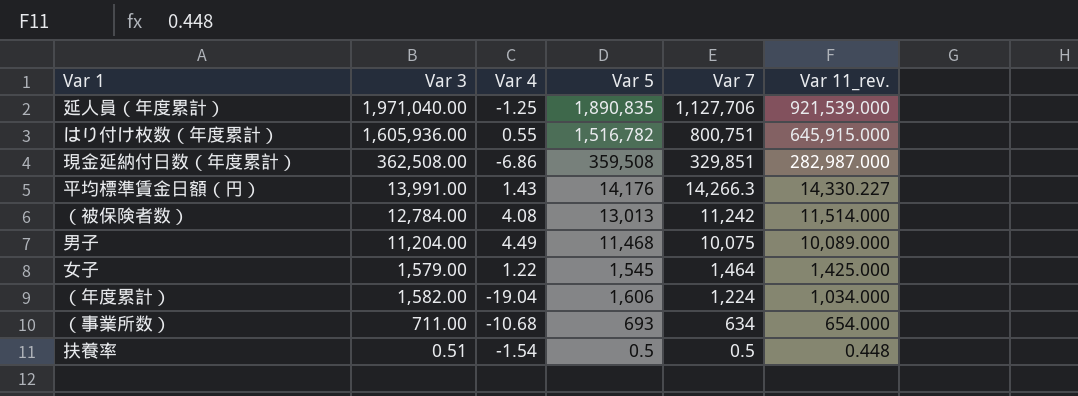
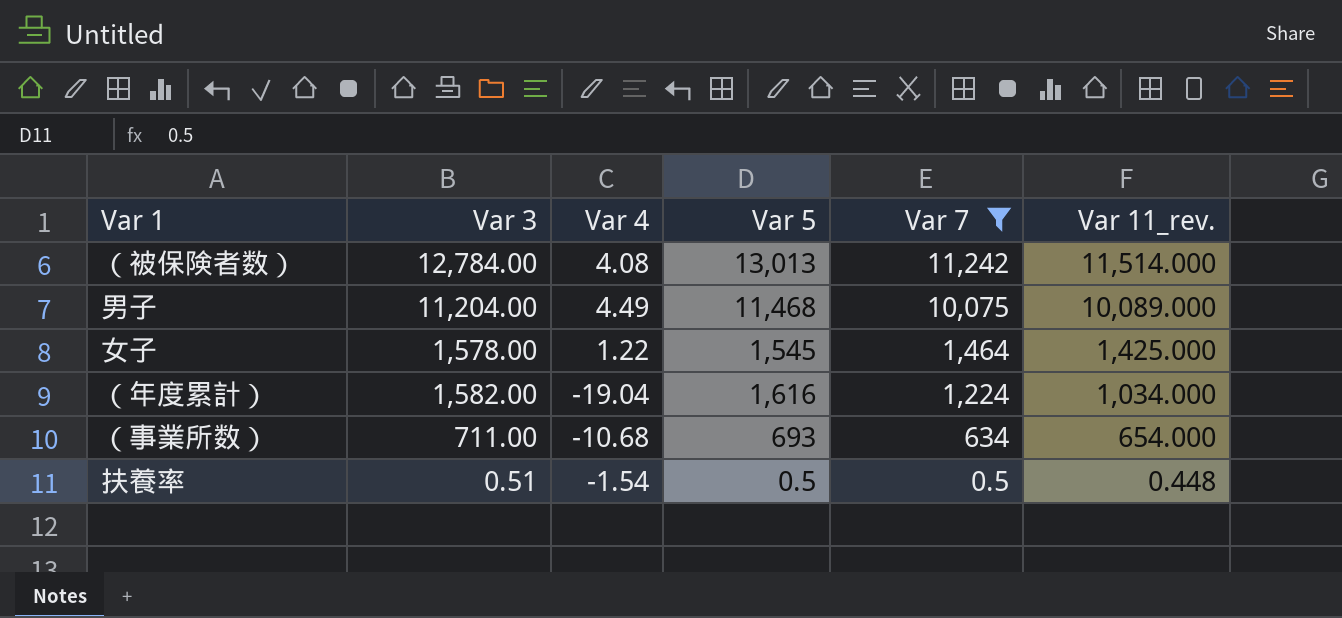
filter: none -> Var 7 <= 11,242
女子 | Var 3: 1,579.00 -> 1,578.00
（年度累計） | Var 5: 1,606 -> 1,616

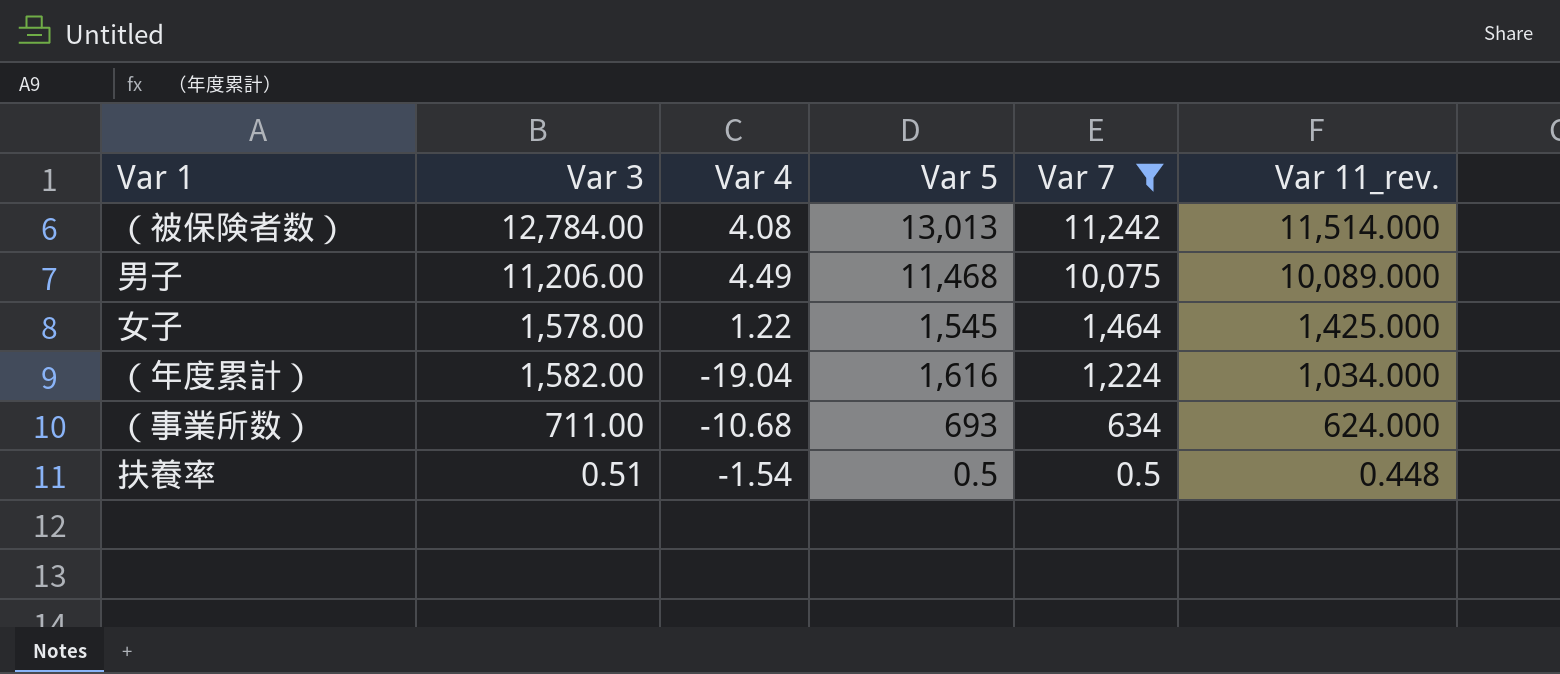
男子 | Var 3: 11,204.00 -> 11,206.00
（事業所数） | Var 11_rev.: 654.000 -> 624.000

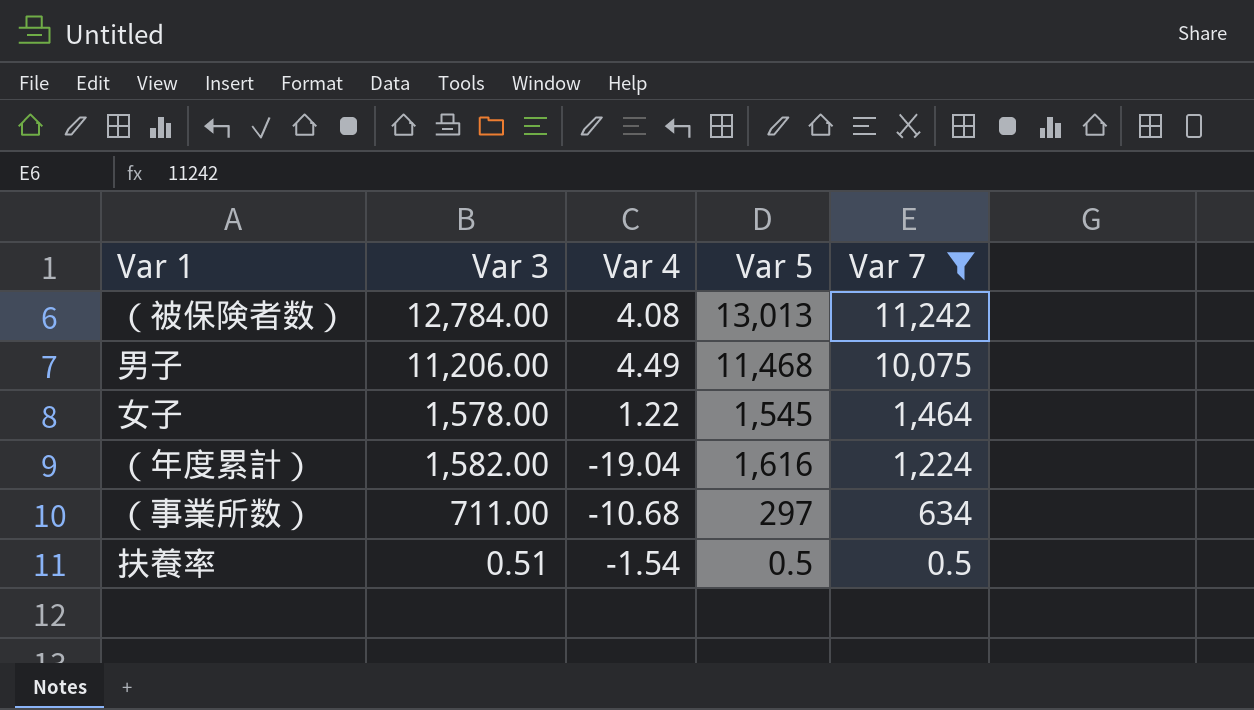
column Var 11_rev. | position: 6 -> none
（事業所数） | Var 5: 693 -> 297

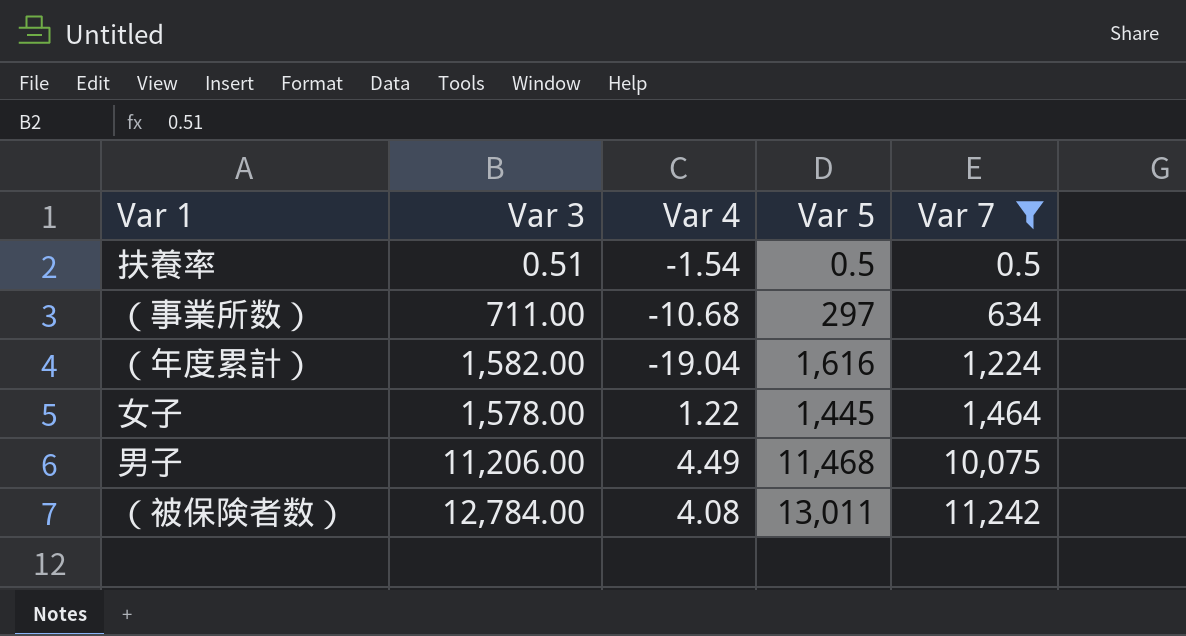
row order: Var 7 descending -> Var 7 ascending
女子 | Var 5: 1,545 -> 1,445
（被保険者数） | Var 5: 13,013 -> 13,011

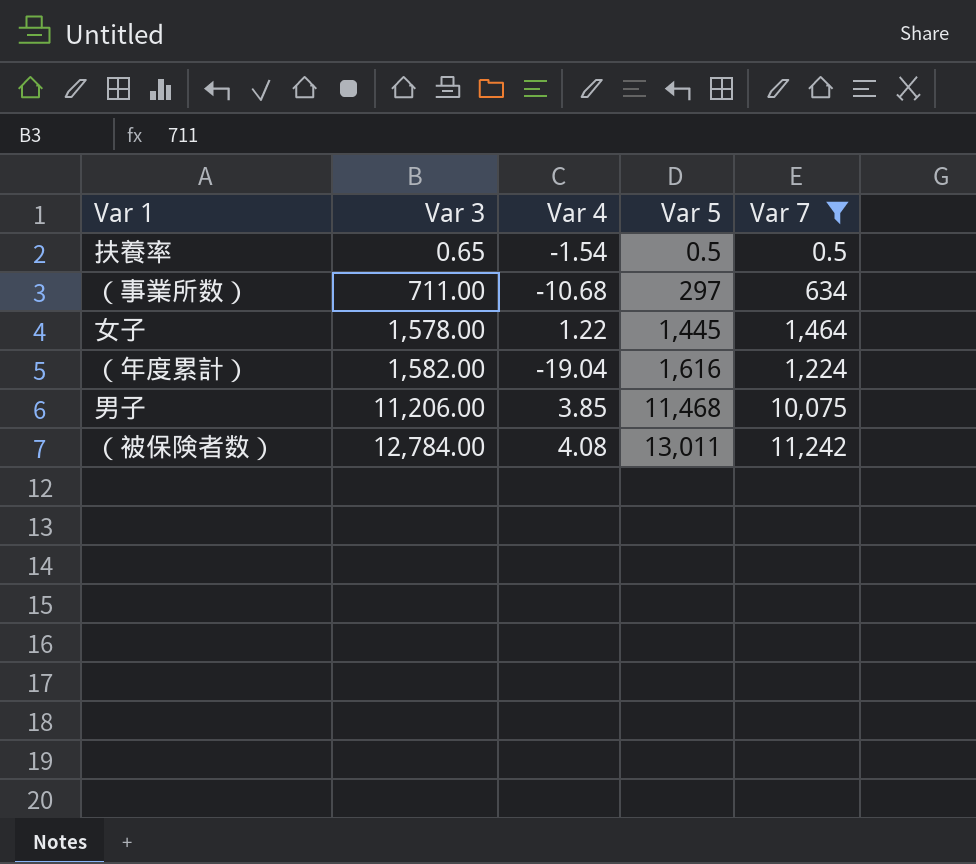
row order: Var 7 ascending -> Var 3 ascending
扶養率 | Var 3: 0.51 -> 0.65
男子 | Var 4: 4.49 -> 3.85

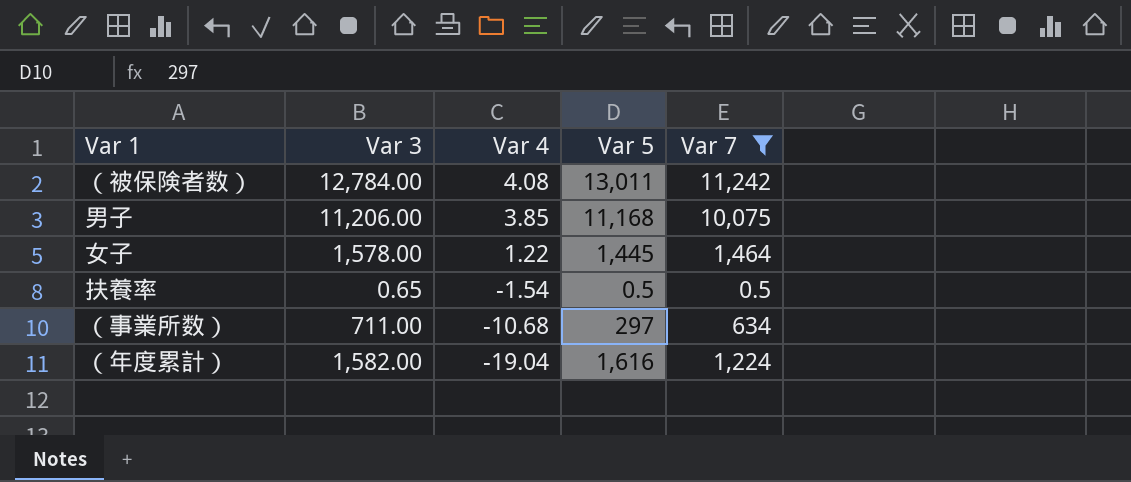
row order: Var 3 ascending -> Var 4 descending
男子 | Var 5: 11,468 -> 11,168

